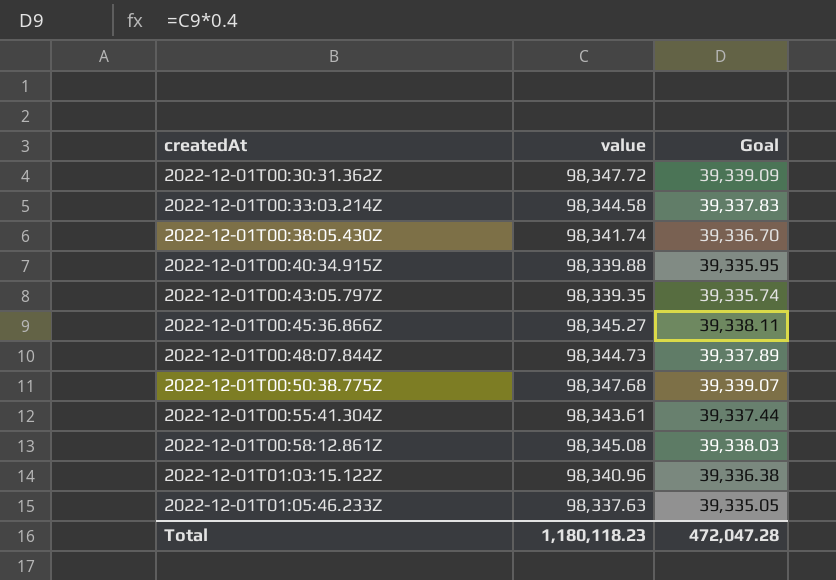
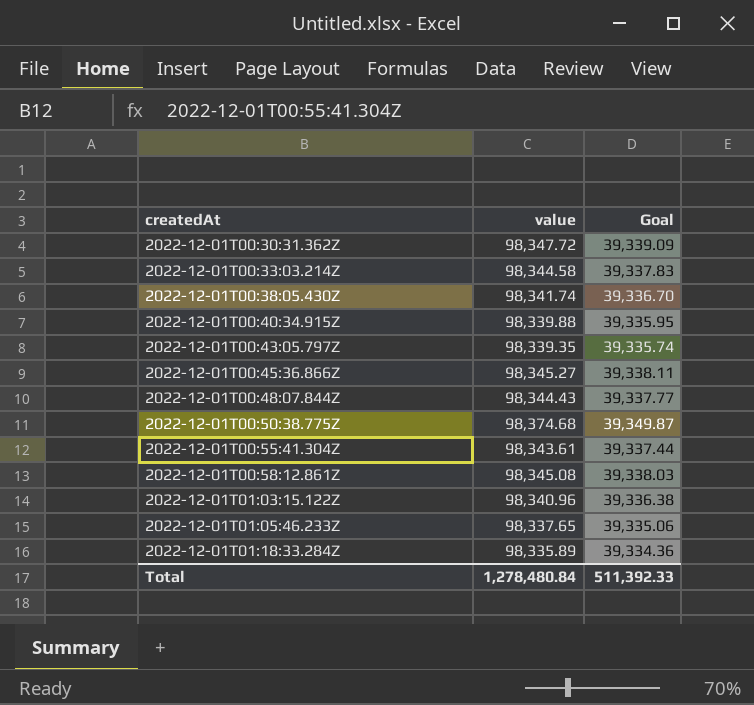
2022-12-01T00:48:07.844Z | value: 98,344.73 -> 98,344.43
2022-12-01T00:48:07.844Z | Goal: 39,337.89 -> 39,337.77
2022-12-01T00:50:38.775Z | value: 98,347.68 -> 98,374.68
2022-12-01T00:50:38.775Z | Goal: 39,339.07 -> 39,349.87
2022-12-01T01:05:46.233Z | value: 98,337.63 -> 98,337.65
2022-12-01T01:05:46.233Z | Goal: 39,335.05 -> 39,335.06
row 2022-12-01T01:18:33.284Z: none -> 98,335.89 | 39,334.36
Total | value: 1,180,118.23 -> 1,278,480.84
Total | Goal: 472,047.28 -> 511,392.33

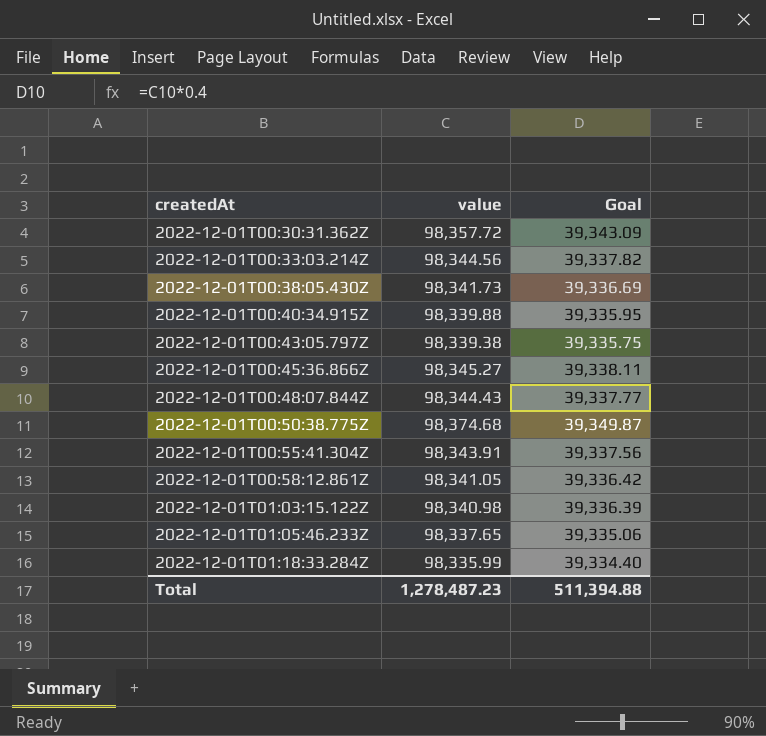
2022-12-01T00:30:31.362Z | value: 98,347.72 -> 98,357.72
2022-12-01T00:30:31.362Z | Goal: 39,339.09 -> 39,343.09
2022-12-01T00:33:03.214Z | value: 98,344.58 -> 98,344.56
2022-12-01T00:33:03.214Z | Goal: 39,337.83 -> 39,337.82
2022-12-01T00:38:05.430Z | value: 98,341.74 -> 98,341.73
2022-12-01T00:38:05.430Z | Goal: 39,336.70 -> 39,336.69
2022-12-01T00:43:05.797Z | value: 98,339.35 -> 98,339.38
2022-12-01T00:43:05.797Z | Goal: 39,335.74 -> 39,335.75
2022-12-01T00:55:41.304Z | value: 98,343.61 -> 98,343.91
2022-12-01T00:55:41.304Z | Goal: 39,337.44 -> 39,337.56
2022-12-01T00:58:12.861Z | value: 98,345.08 -> 98,341.05
2022-12-01T00:58:12.861Z | Goal: 39,338.03 -> 39,336.42
2022-12-01T01:03:15.122Z | value: 98,340.96 -> 98,340.98
2022-12-01T01:03:15.122Z | Goal: 39,336.38 -> 39,336.39
2022-12-01T01:18:33.284Z | value: 98,335.89 -> 98,335.99
2022-12-01T01:18:33.284Z | Goal: 39,334.36 -> 39,334.40
Total | value: 1,278,480.84 -> 1,278,487.23
Total | Goal: 511,392.33 -> 511,394.88

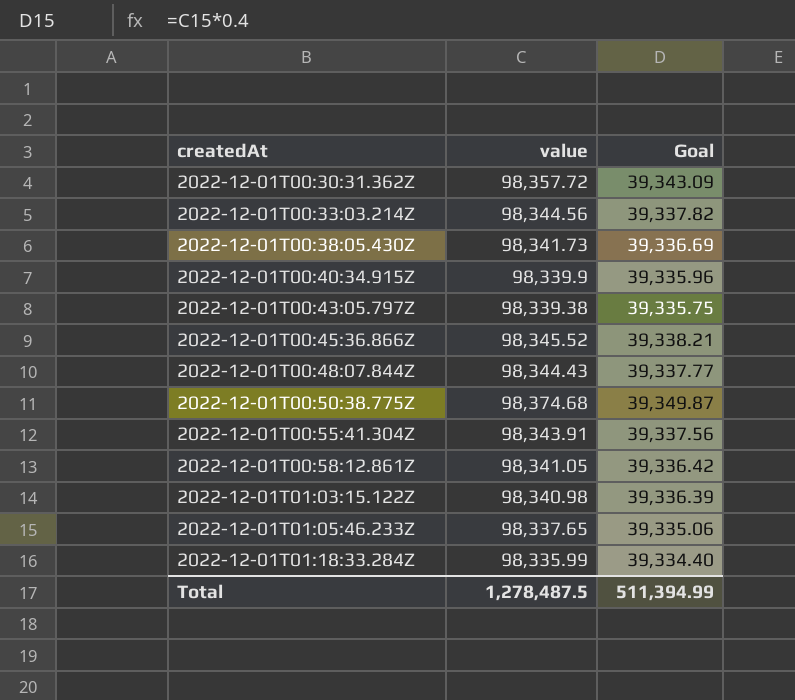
2022-12-01T00:40:34.915Z | value: 98,339.88 -> 98,339.9
2022-12-01T00:40:34.915Z | Goal: 39,335.95 -> 39,335.96
2022-12-01T00:45:36.866Z | value: 98,345.27 -> 98,345.52
2022-12-01T00:45:36.866Z | Goal: 39,338.11 -> 39,338.21
Total | value: 1,278,487.23 -> 1,278,487.5
Total | Goal: 511,394.88 -> 511,394.99

